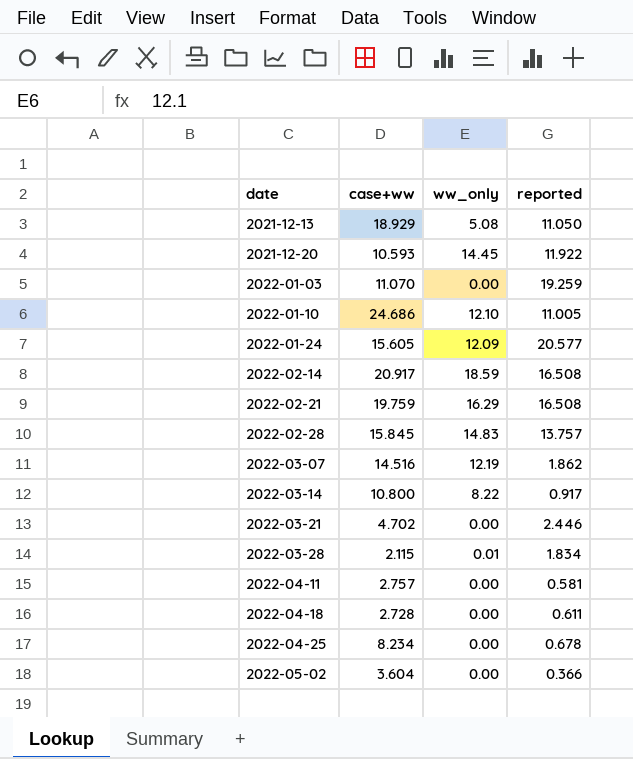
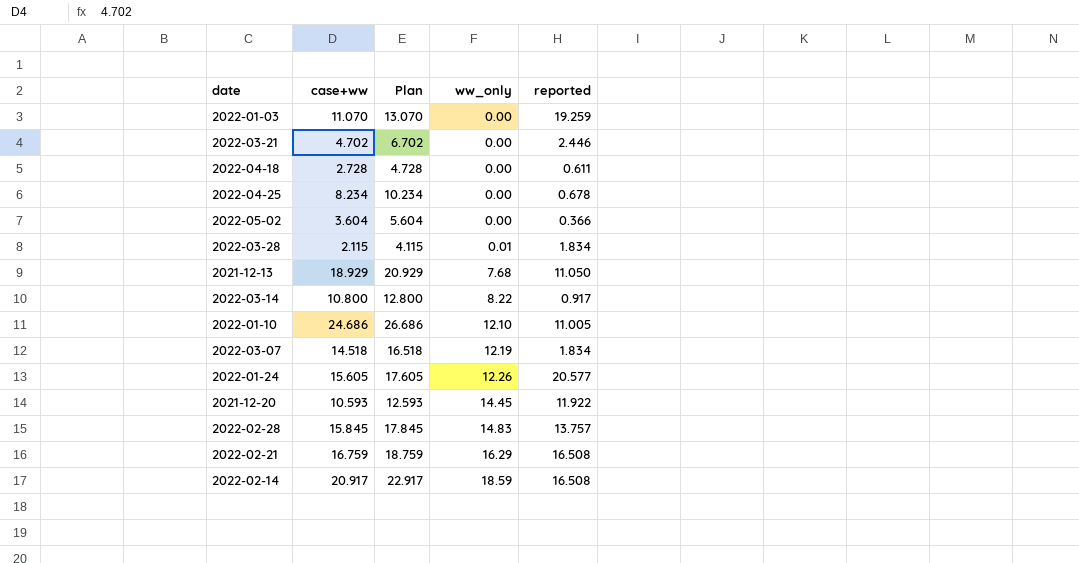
row order: date ascending -> ww_only ascending
column Plan | formula: none -> [case+ww] + 2
row 2022-04-11: 2.757 | 0.00 | 0.581 -> none
2021-12-13 | ww_only: 5.08 -> 7.68
2022-03-07 | case+ww: 14.516 -> 14.518
2022-03-07 | reported: 1.862 -> 1.834
2022-01-24 | ww_only: 12.09 -> 12.26
2022-02-21 | case+ww: 19.759 -> 16.759

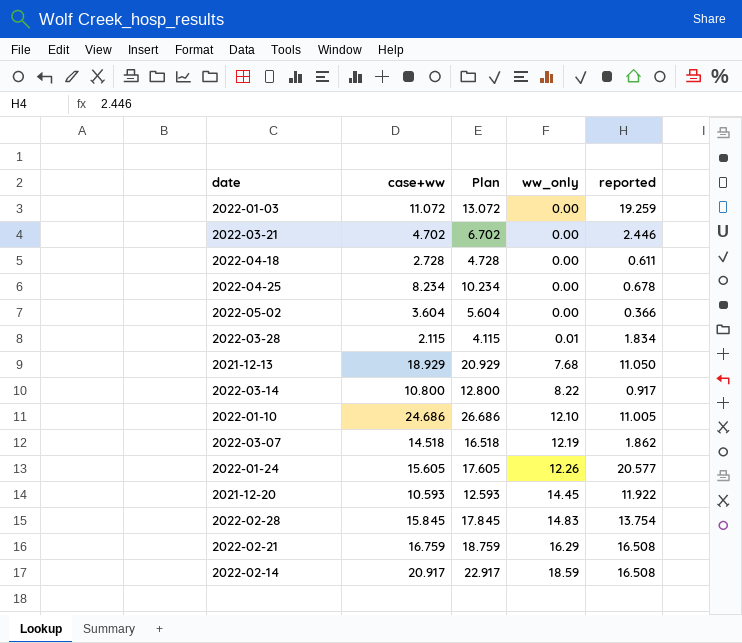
2022-01-03 | case+ww: 11.070 -> 11.072
2022-01-03 | Plan: 13.070 -> 13.072
2022-03-07 | reported: 1.834 -> 1.862
2022-02-28 | reported: 13.757 -> 13.754

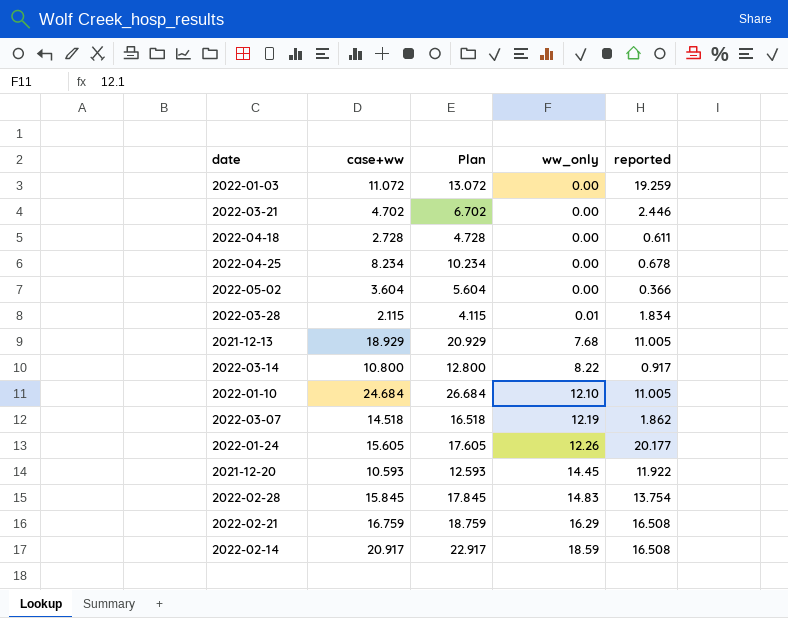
2021-12-13 | reported: 11.050 -> 11.005
2022-01-10 | case+ww: 24.686 -> 24.684
2022-01-10 | Plan: 26.686 -> 26.684
2022-01-24 | reported: 20.577 -> 20.177

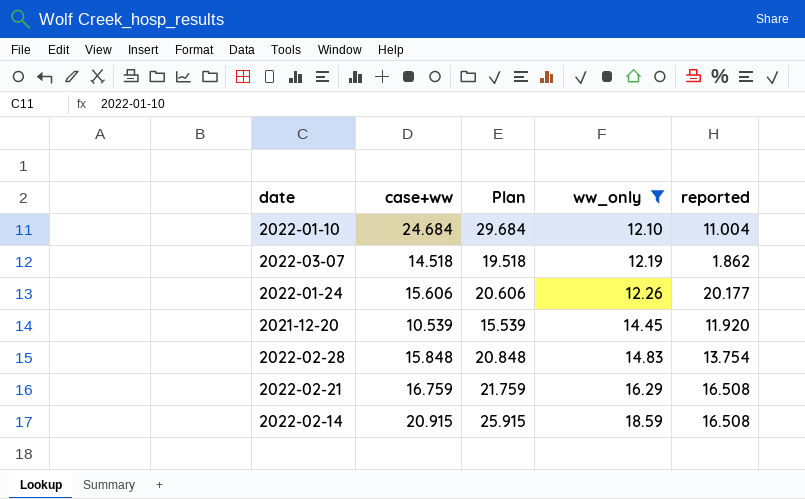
filter: none -> ww_only >= 12.10
column Plan | formula: [case+ww] + 2 -> [case+ww] + 5
2022-01-10 | reported: 11.005 -> 11.004
2022-01-24 | case+ww: 15.605 -> 15.606
2021-12-20 | case+ww: 10.593 -> 10.539
2021-12-20 | reported: 11.922 -> 11.920
2022-02-28 | case+ww: 15.845 -> 15.848
2022-02-14 | case+ww: 20.917 -> 20.915

